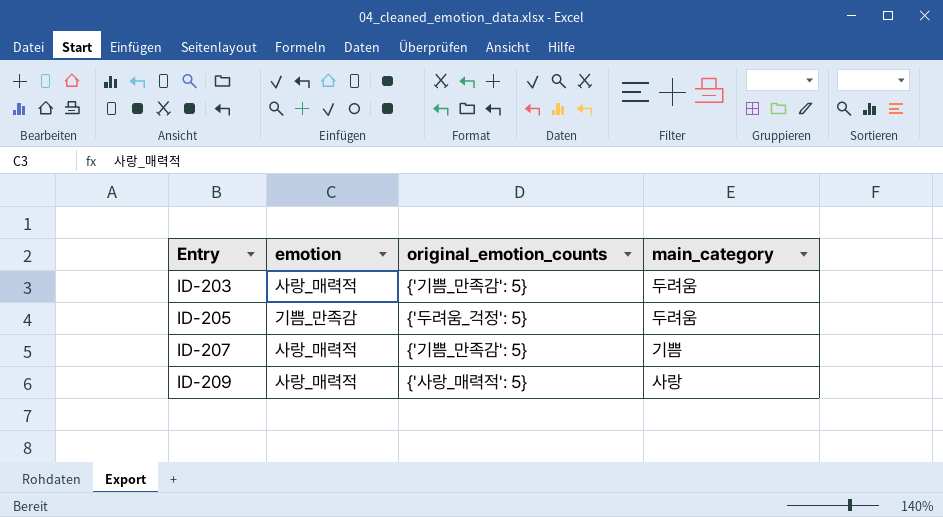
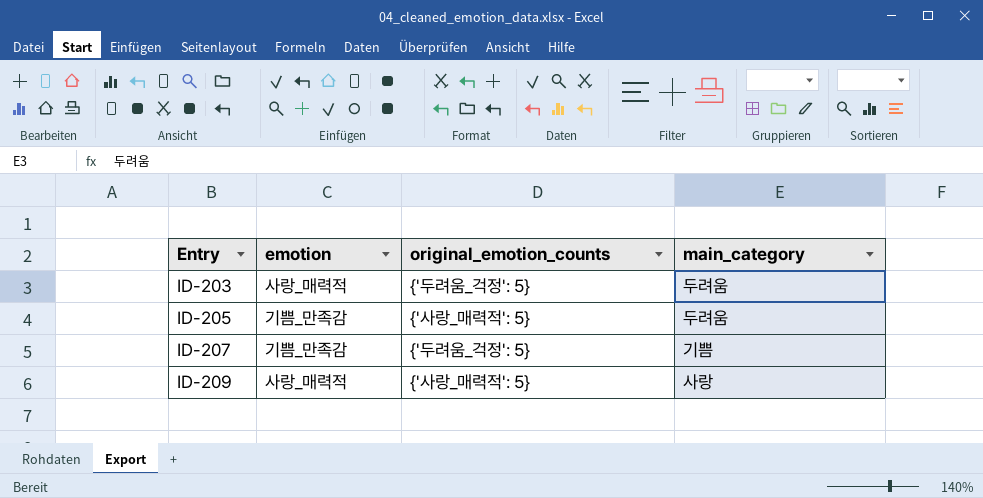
ID-203 | original_emotion_counts: {'기쁨_만족감': 5} -> {'두려움_걱정': 5}
ID-205 | original_emotion_counts: {'두려움_걱정': 5} -> {'사랑_매력적': 5}
ID-207 | emotion: 사랑_매력적 -> 기쁨_만족감
ID-207 | original_emotion_counts: {'기쁨_만족감': 5} -> {'두려움_걱정': 5}

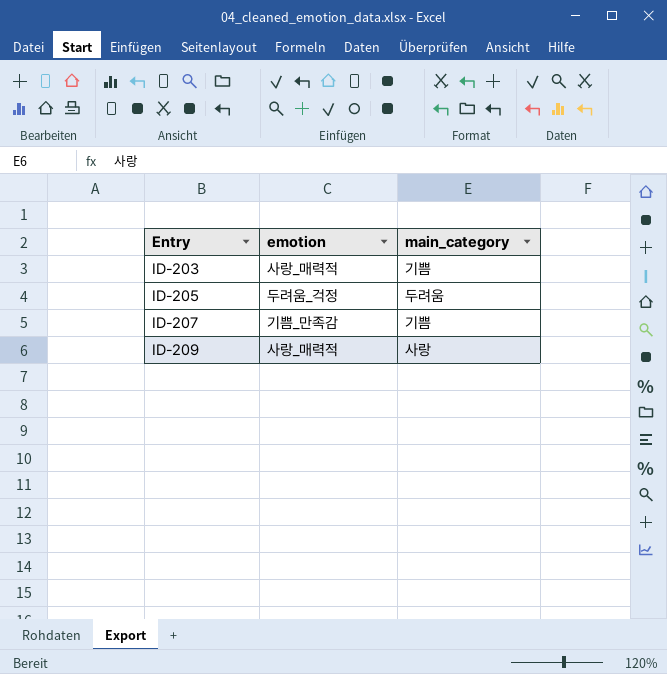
column original_emotion_counts | position: 3 -> none
ID-203 | main_category: 두려움 -> 기쁨
ID-205 | emotion: 기쁨_만족감 -> 두려움_걱정

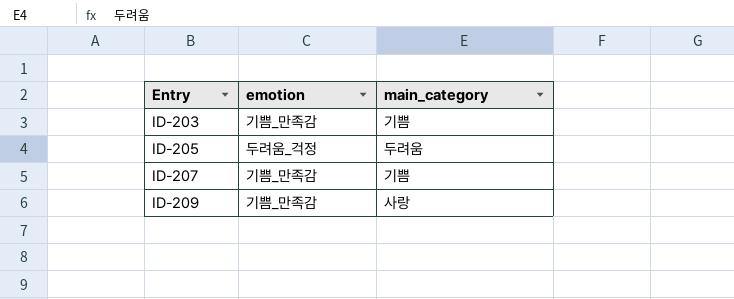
ID-203 | emotion: 사랑_매력적 -> 기쁨_만족감
ID-209 | emotion: 사랑_매력적 -> 기쁨_만족감

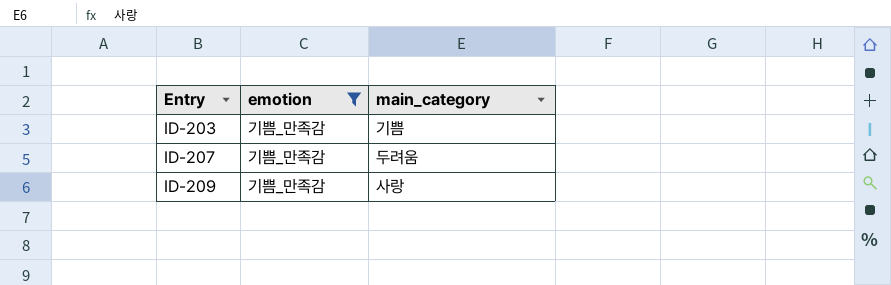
filter: none -> emotion = 기쁨_만족감
ID-207 | main_category: 기쁨 -> 두려움

